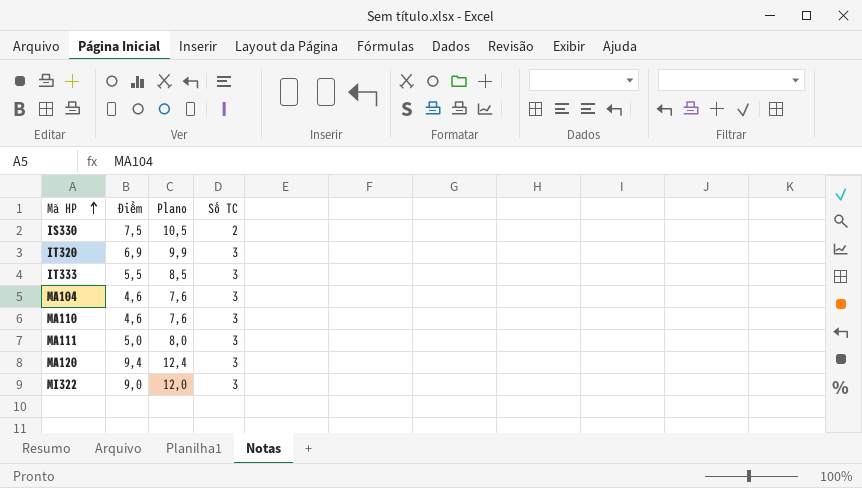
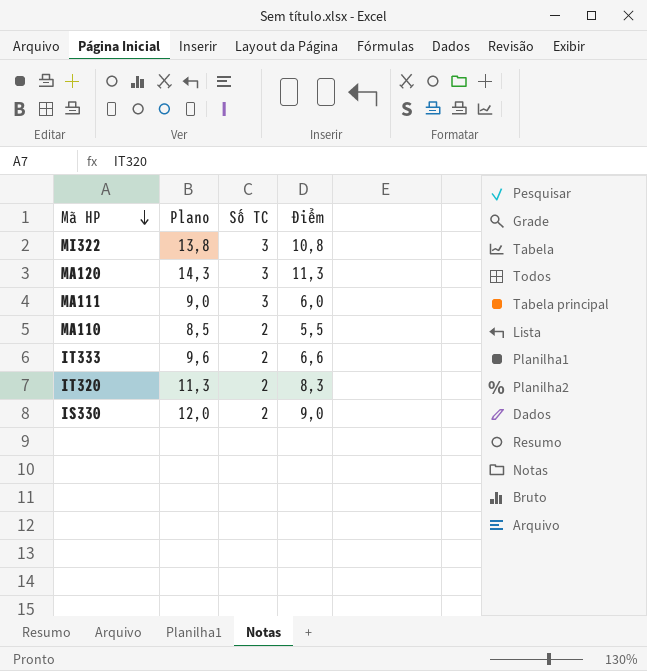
row order: Mã HP ascending -> Mã HP descending
column Điểm | position: 2 -> 4
row MA104: 4,6 | 7,6 | 3 -> none
MI322 | Plano: 12,0 -> 13,8
MI322 | Điểm: 9,0 -> 10,8
MA120 | Plano: 12,4 -> 14,3
MA120 | Điểm: 9,4 -> 11,3
MA111 | Plano: 8,0 -> 9,0
MA111 | Điểm: 5,0 -> 6,0
MA110 | Plano: 7,6 -> 8,5
MA110 | Số TC: 3 -> 2
MA110 | Điểm: 4,6 -> 5,5
IT333 | Plano: 8,5 -> 9,6
IT333 | Số TC: 3 -> 2
IT333 | Điểm: 5,5 -> 6,6
IT320 | Plano: 9,9 -> 11,3
IT320 | Số TC: 3 -> 2
IT320 | Điểm: 6,9 -> 8,3
IS330 | Plano: 10,5 -> 12,0
IS330 | Điểm: 7,5 -> 9,0

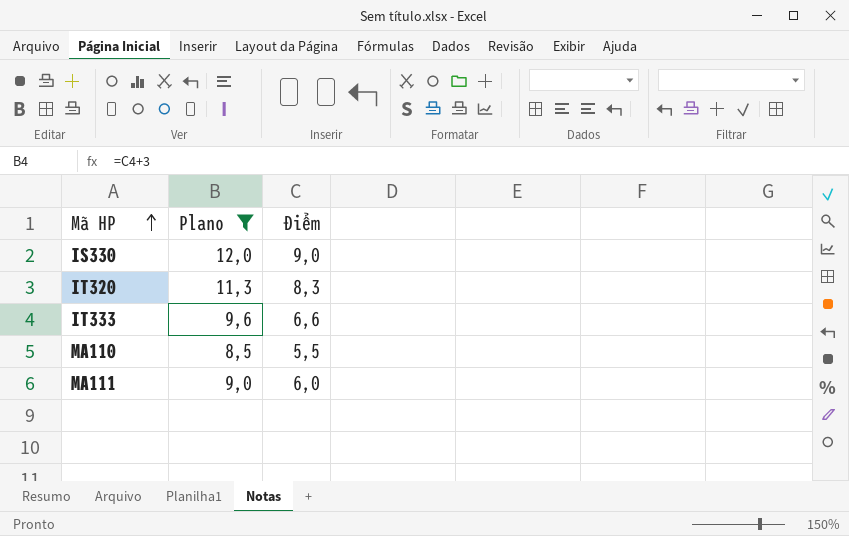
filter: none -> Plano <= 12,0
row order: Mã HP descending -> Mã HP ascending
column Số TC | position: 3 -> none

